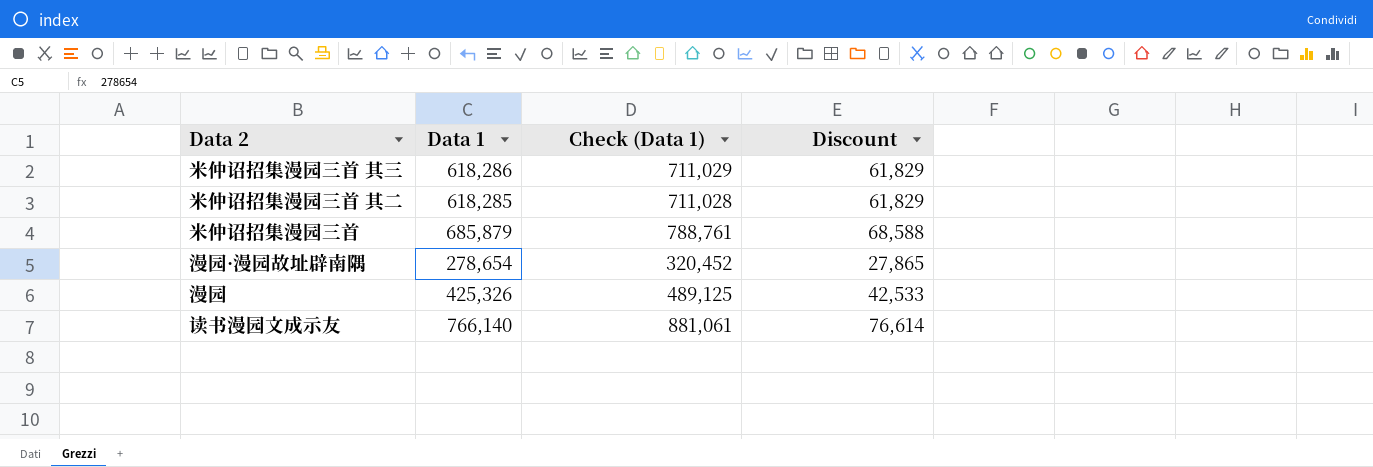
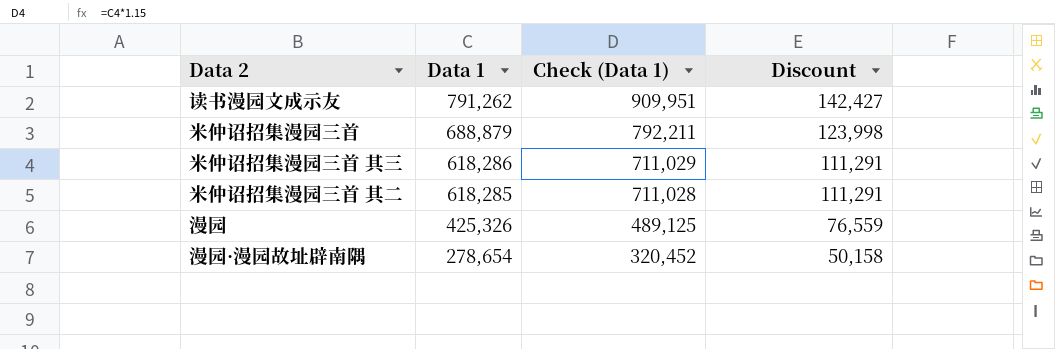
row order: none -> Data 1 descending
column Discount | formula: [Data 1] * 0.1 -> [Data 1] * 0.18
读书漫园文成示友 | Data 1: 766,140 -> 791,262
读书漫园文成示友 | Check (Data 1): 881,061 -> 909,951
米仲诏招集漫园三首 | Data 1: 685,879 -> 688,879
米仲诏招集漫园三首 | Check (Data 1): 788,761 -> 792,211

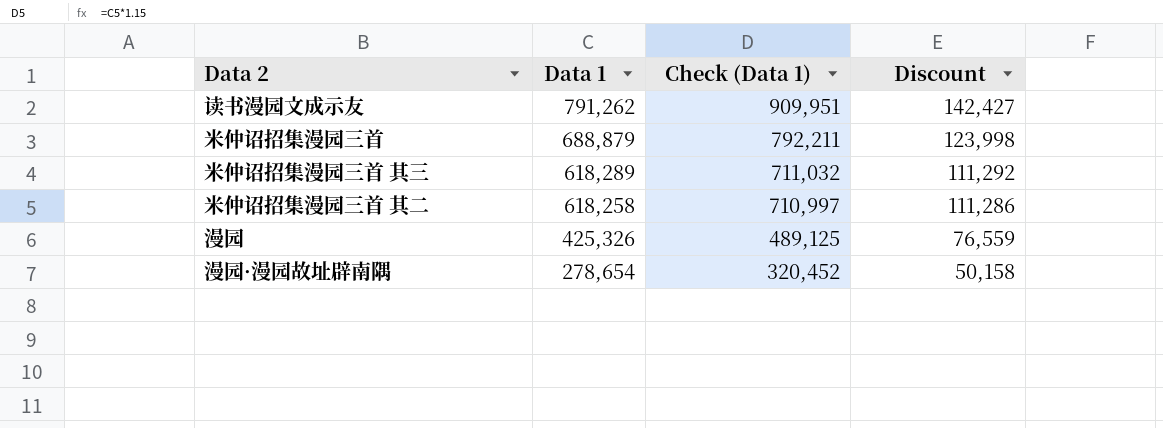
米仲诏招集漫园三首 其三 | Data 1: 618,286 -> 618,289
米仲诏招集漫园三首 其三 | Check (Data 1): 711,029 -> 711,032
米仲诏招集漫园三首 其三 | Discount: 111,291 -> 111,292
米仲诏招集漫园三首 其二 | Data 1: 618,285 -> 618,258
米仲诏招集漫园三首 其二 | Check (Data 1): 711,028 -> 710,997
米仲诏招集漫园三首 其二 | Discount: 111,291 -> 111,286

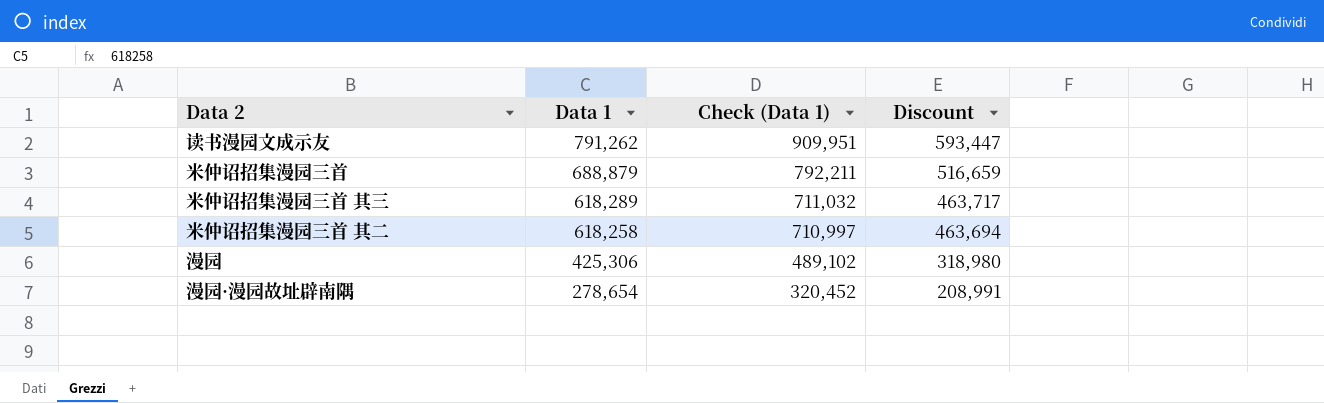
column Discount | formula: [Data 1] * 0.18 -> [Data 1] * 0.75
漫园 | Data 1: 425,326 -> 425,306
漫园 | Check (Data 1): 489,125 -> 489,102

